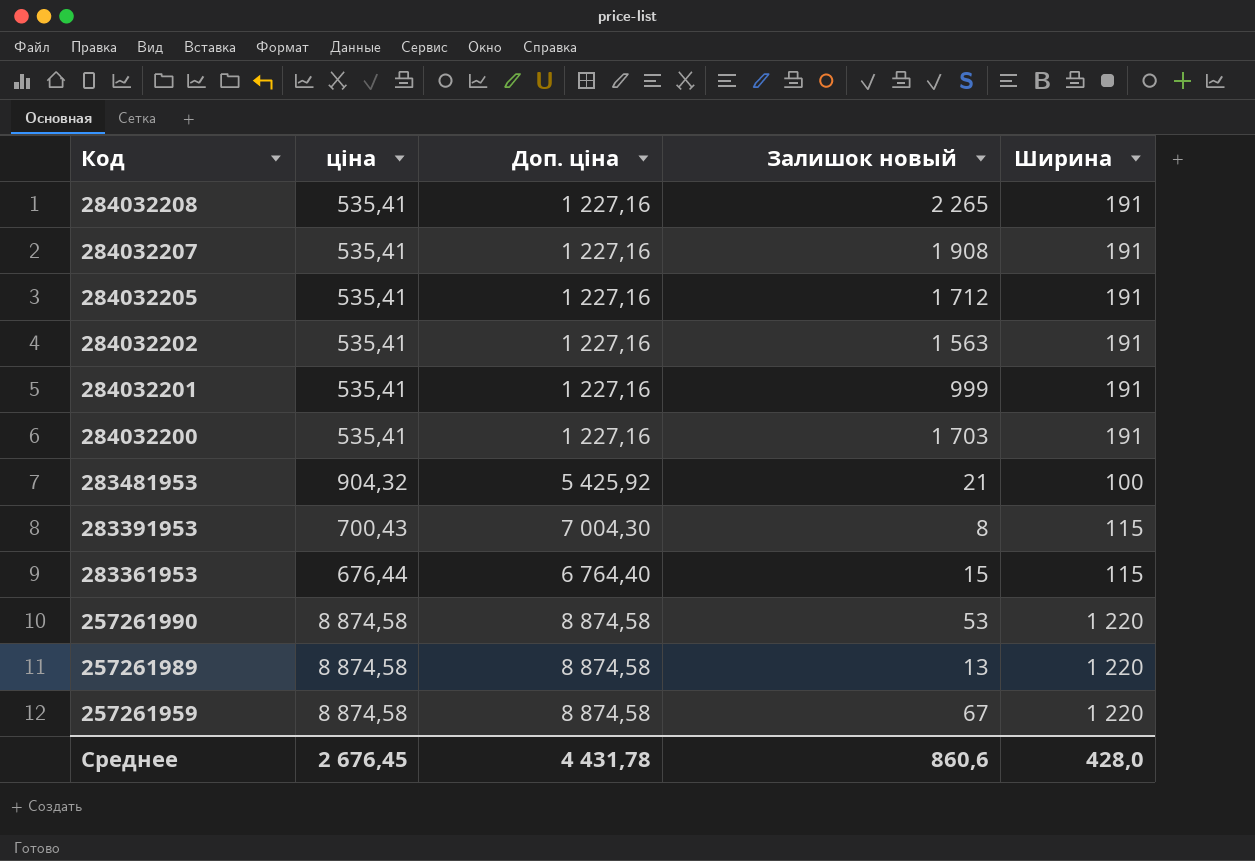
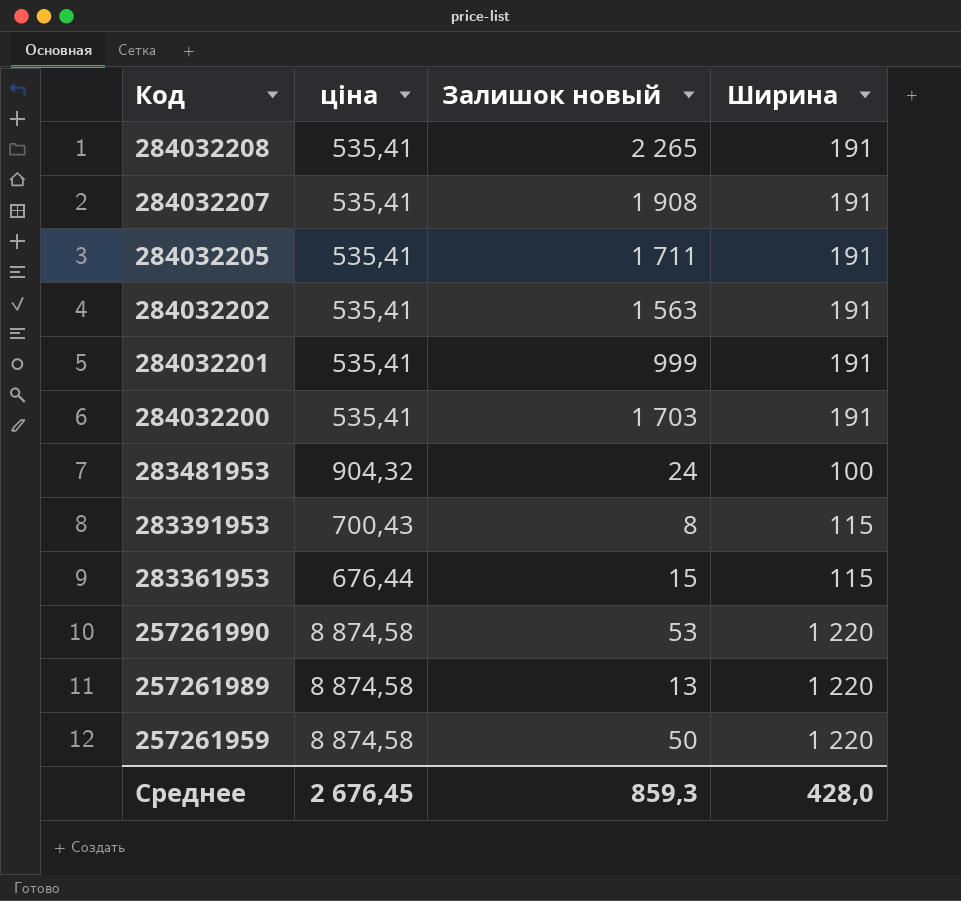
column Доп. ціна | position: 3 -> none
284032205 | Залишок новый: 1 712 -> 1 711
283481953 | Залишок новый: 21 -> 24
257261959 | Залишок новый: 67 -> 50
Среднее | Залишок новый: 860,6 -> 859,3

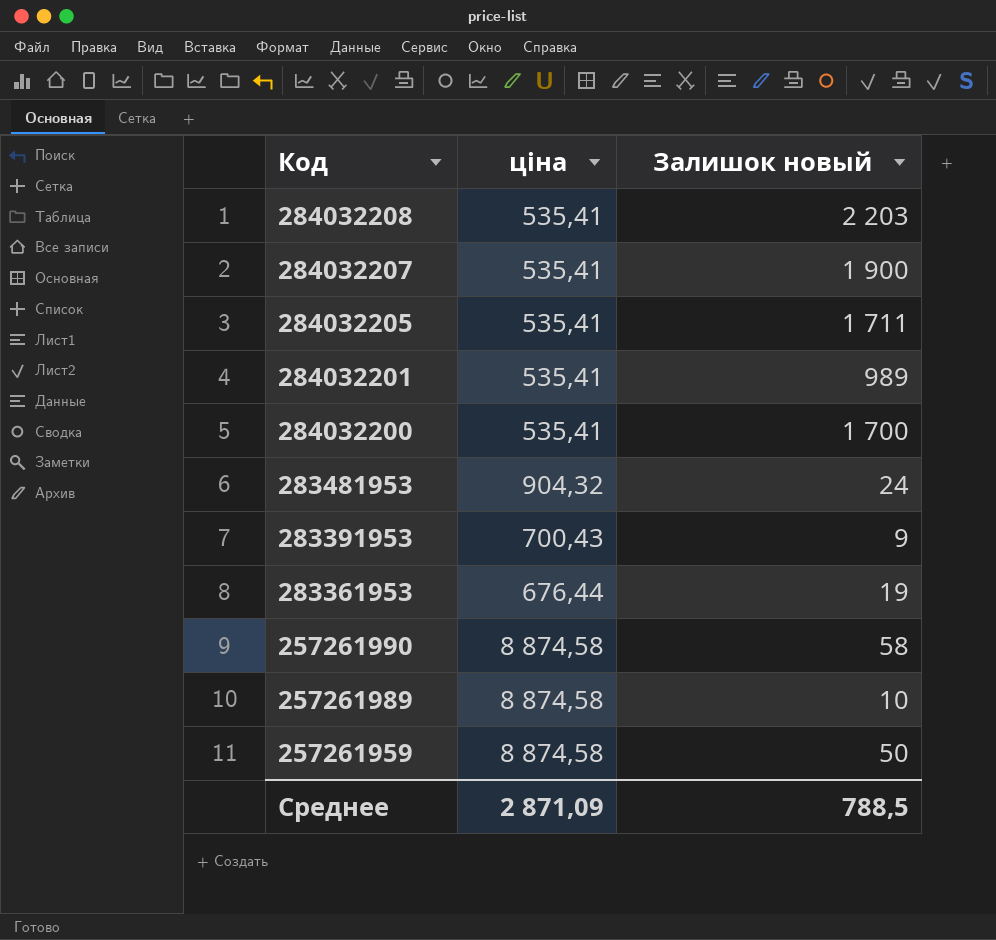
column Ширина | position: 4 -> none
row 284032202: 535,41 | 1 563 | 191 -> none
284032208 | Залишок новый: 2 265 -> 2 203
284032207 | Залишок новый: 1 908 -> 1 900
284032201 | Залишок новый: 999 -> 989
284032200 | Залишок новый: 1 703 -> 1 700
283391953 | Залишок новый: 8 -> 9
283361953 | Залишок новый: 15 -> 19
257261990 | Залишок новый: 53 -> 58
257261989 | Залишок новый: 13 -> 10
Среднее | ціна: 2 676,45 -> 2 871,09
Среднее | Залишок новый: 859,3 -> 788,5

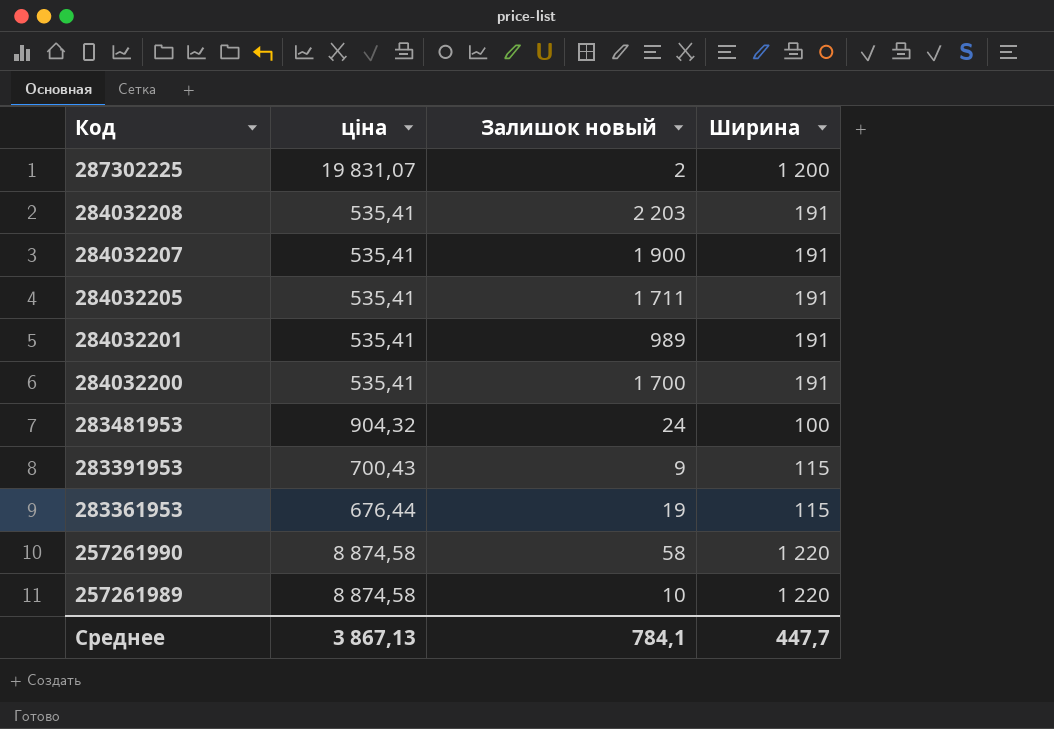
column Ширина | position: none -> 4
row 257261959: 8 874,58 | 50 -> none
row 287302225: none -> 19 831,07 | 2 | 1 200
Среднее | ціна: 2 871,09 -> 3 867,13
Среднее | Залишок новый: 788,5 -> 784,1

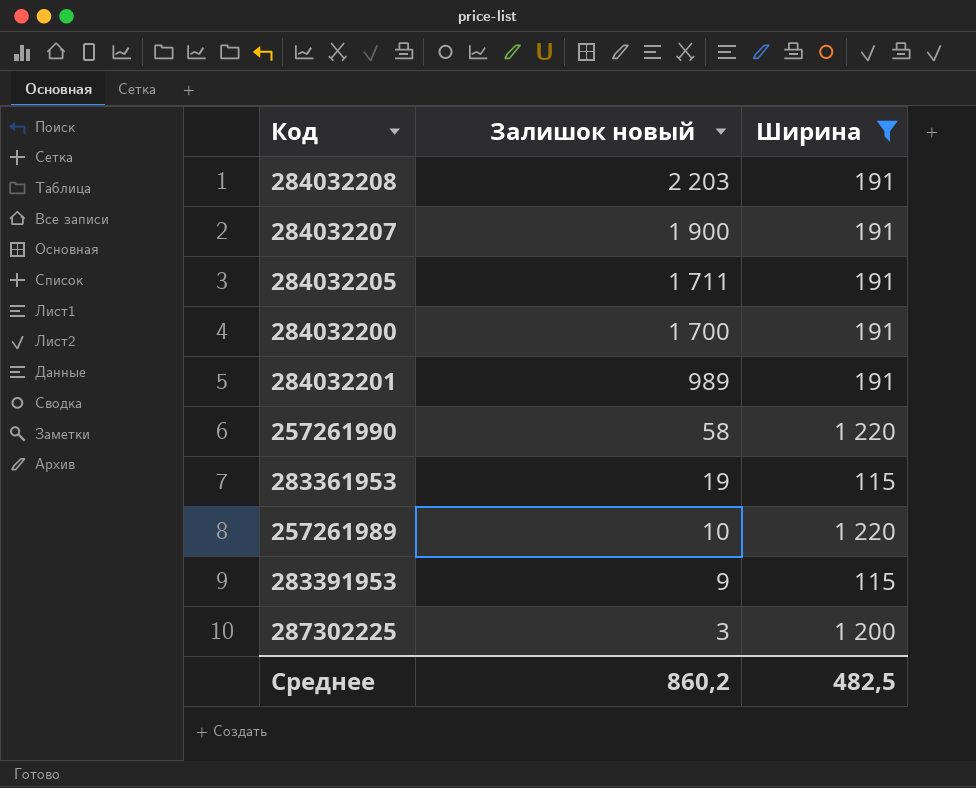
filter: none -> Ширина != 100
row order: Код descending -> Залишок новый descending
column ціна | position: 2 -> none
287302225 | Залишок новый: 2 -> 3
Среднее | Залишок новый: 784,1 -> 860,2
Среднее | Ширина: 447,7 -> 482,5

